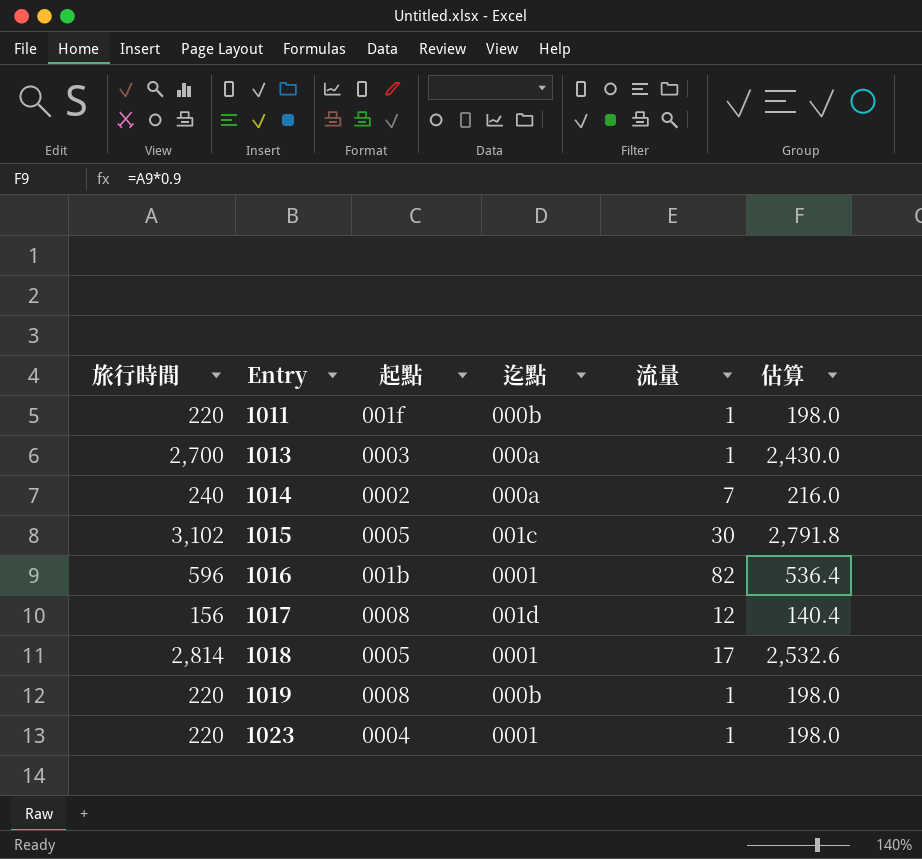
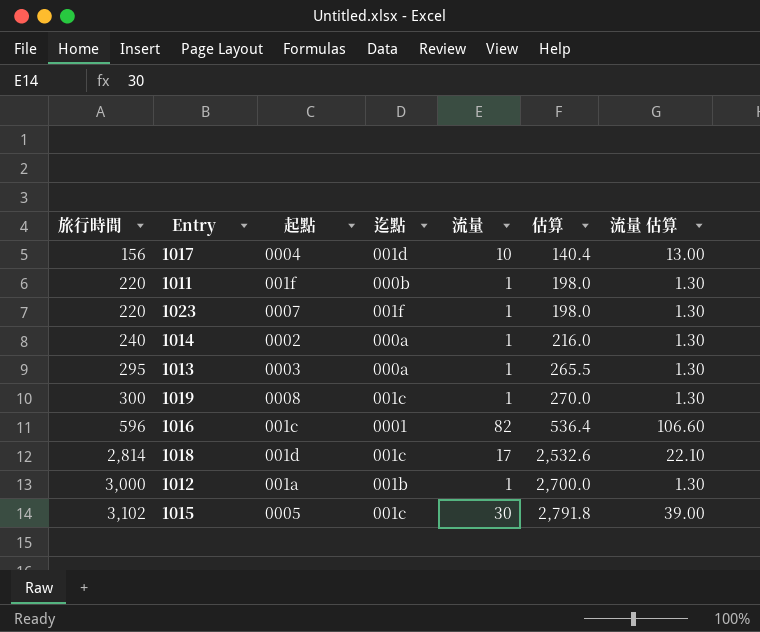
row order: Entry ascending -> 旅行時間 ascending
column 流量 估算 | formula: none -> [流量] * 1.3
1017 | 起點: 0008 -> 0004
1017 | 流量: 12 -> 10
1023 | 起點: 0004 -> 0007
1023 | 迄點: 0001 -> 001f
1014 | 流量: 7 -> 1
1013 | 旅行時間: 2,700 -> 295
1013 | 估算: 2,430.0 -> 265.5
1019 | 旅行時間: 220 -> 300
1019 | 迄點: 000b -> 001c
1019 | 估算: 198.0 -> 270.0
1016 | 起點: 001b -> 001c
1018 | 起點: 0005 -> 001d
1018 | 迄點: 0001 -> 001c
row 1012: none -> 3,000 | 001a | 001b | 1 | 2,700.0 | 1.30

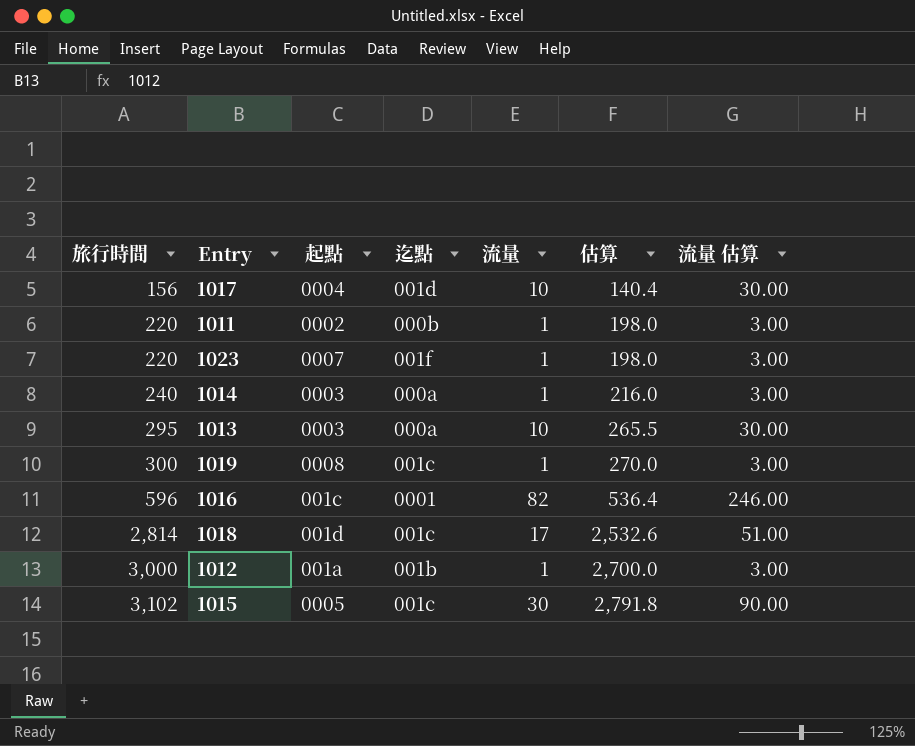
column 流量 估算 | formula: [流量] * 1.3 -> [流量] * 3
1011 | 起點: 001f -> 0002
1014 | 起點: 0002 -> 0003
1013 | 流量: 1 -> 10

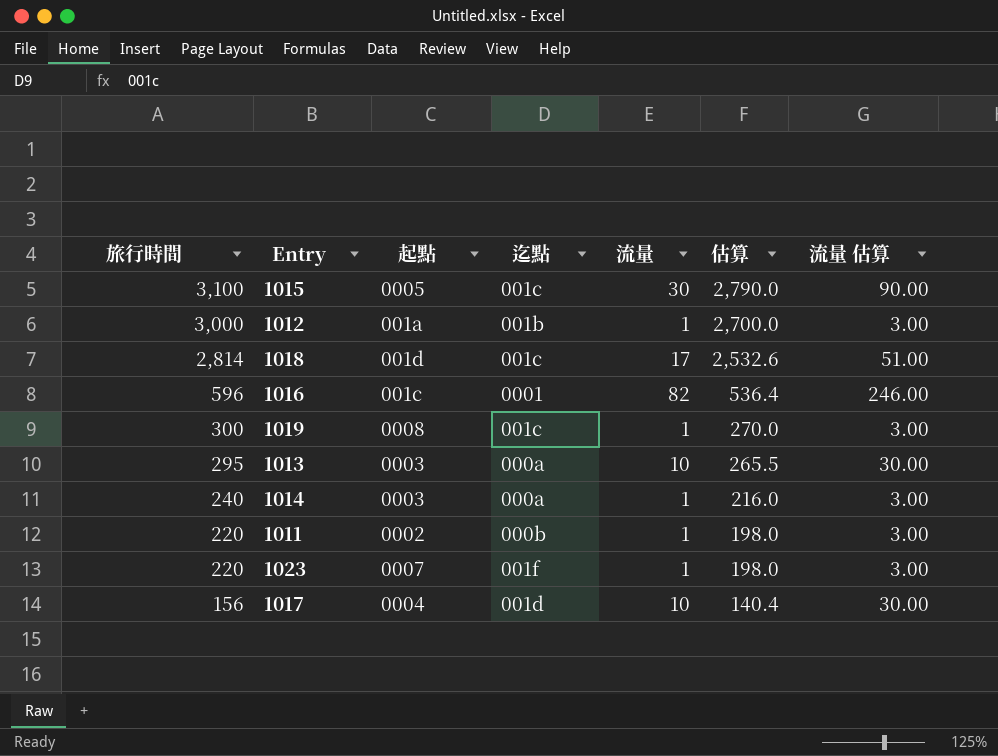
row order: 旅行時間 ascending -> 旅行時間 descending
1015 | 旅行時間: 3,102 -> 3,100
1015 | 估算: 2,791.8 -> 2,790.0

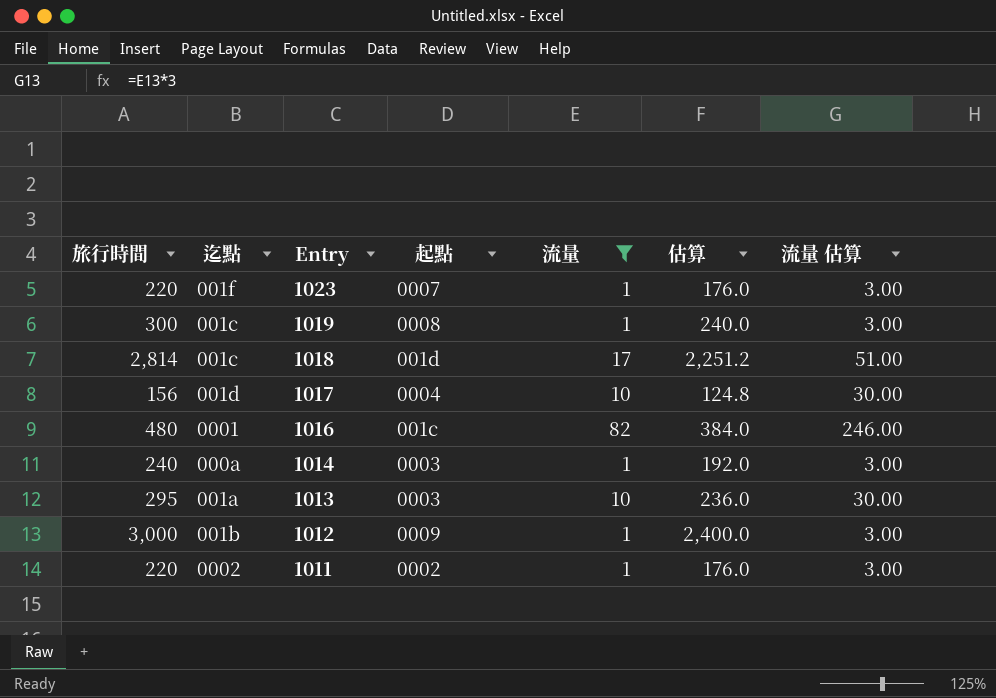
filter: none -> 流量 != 30
row order: 旅行時間 descending -> Entry descending
column 迄點 | position: 4 -> 2
column 估算 | formula: [旅行時間] * 0.9 -> [旅行時間] * 0.8
1016 | 旅行時間: 596 -> 480
1013 | 迄點: 000a -> 001a
1012 | 起點: 001a -> 0009
1011 | 迄點: 000b -> 0002

